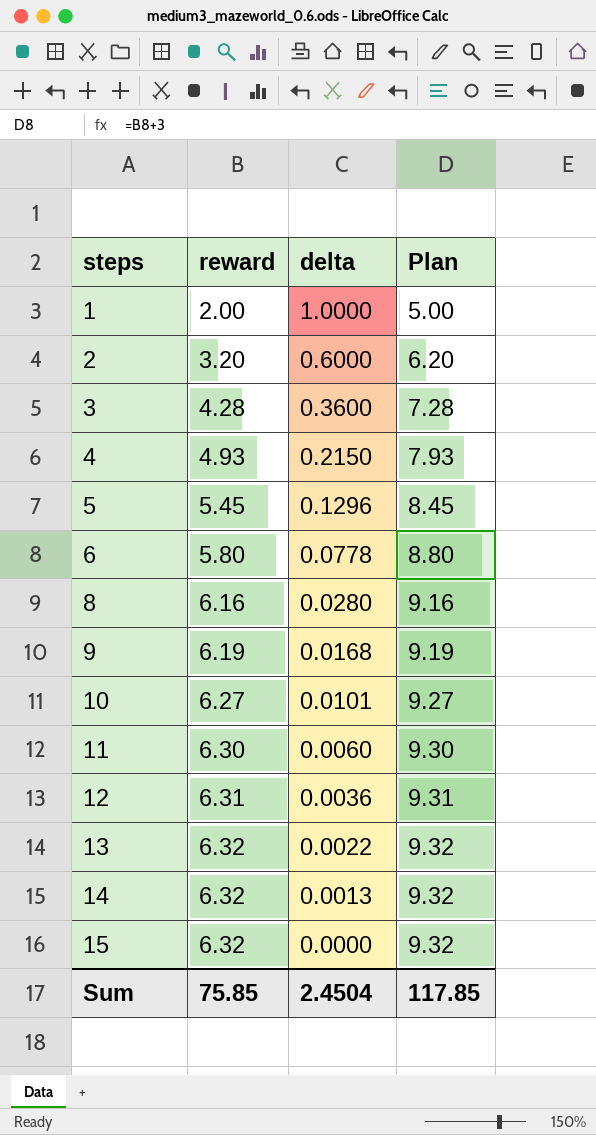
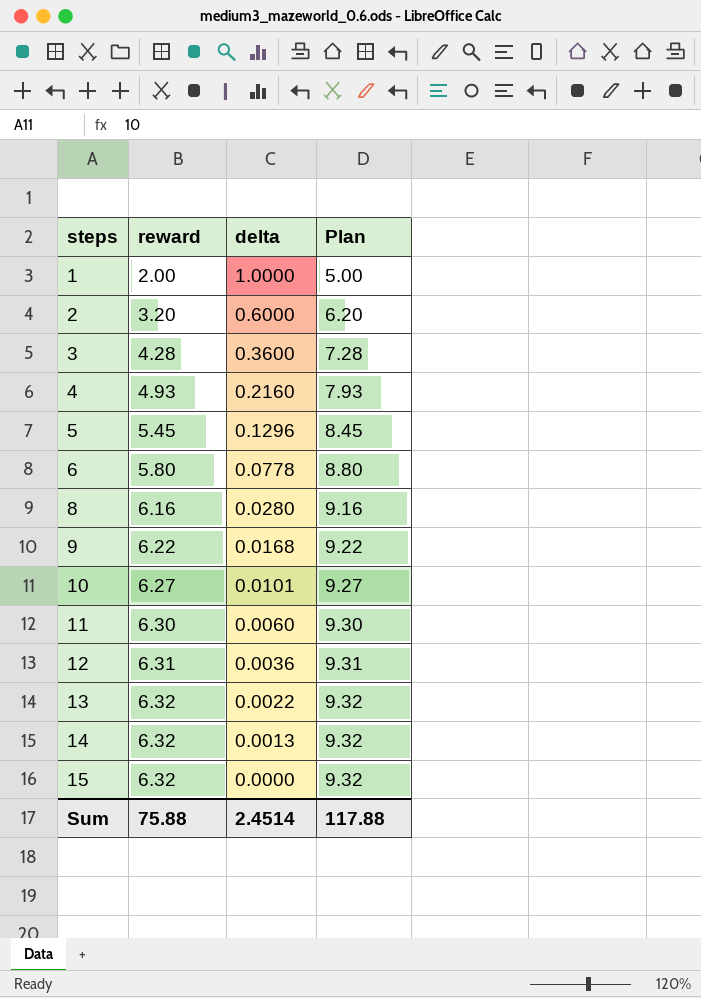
4 | delta: 0.2150 -> 0.2160
9 | reward: 6.19 -> 6.22
9 | Plan: 9.19 -> 9.22
Sum | reward: 75.85 -> 75.88
Sum | delta: 2.4504 -> 2.4514
Sum | Plan: 117.85 -> 117.88

